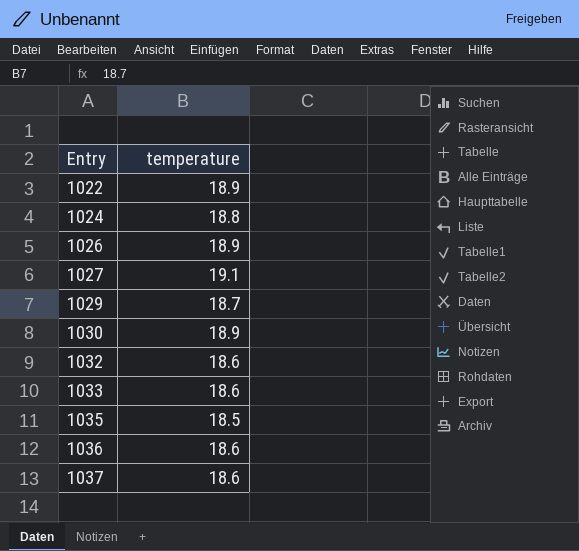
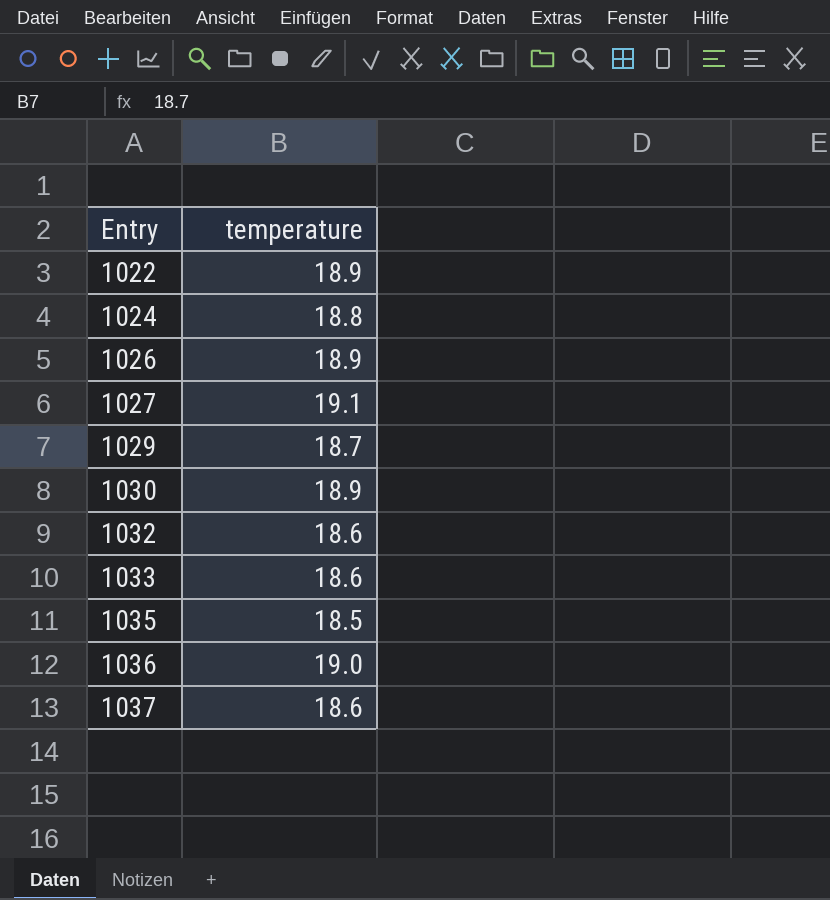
1036 | temperature: 18.6 -> 19.0

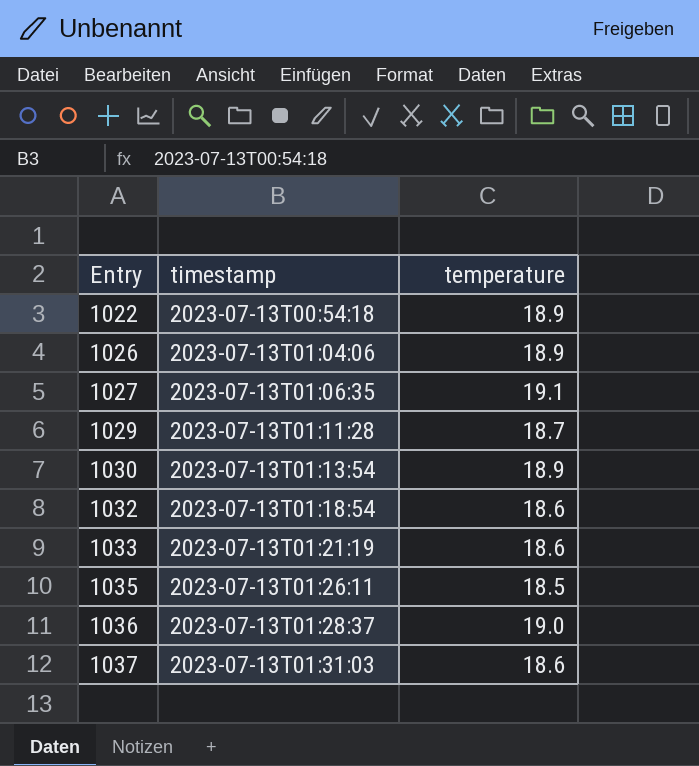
column timestamp | position: none -> 2
row 1024: 18.8 -> none

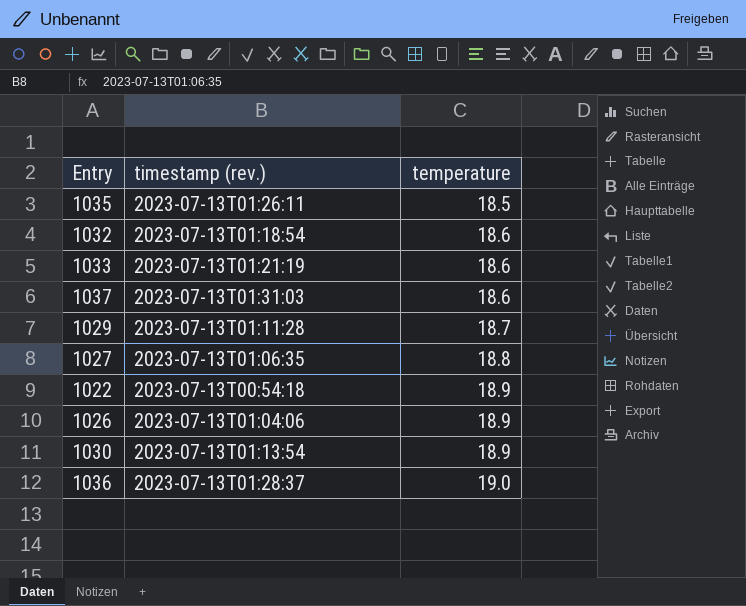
row order: Entry ascending -> temperature ascending
column name: timestamp -> timestamp (rev.)
1027 | temperature: 19.1 -> 18.8

